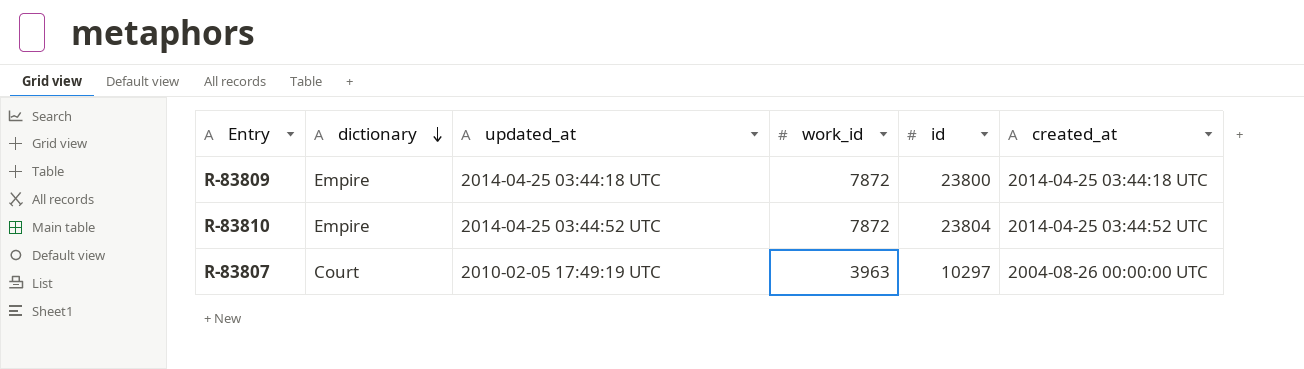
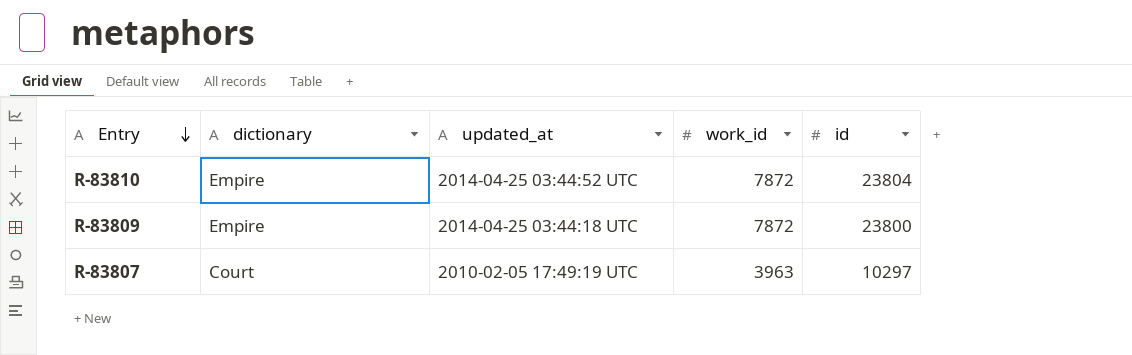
row order: dictionary descending -> Entry descending
column created_at | position: 6 -> none

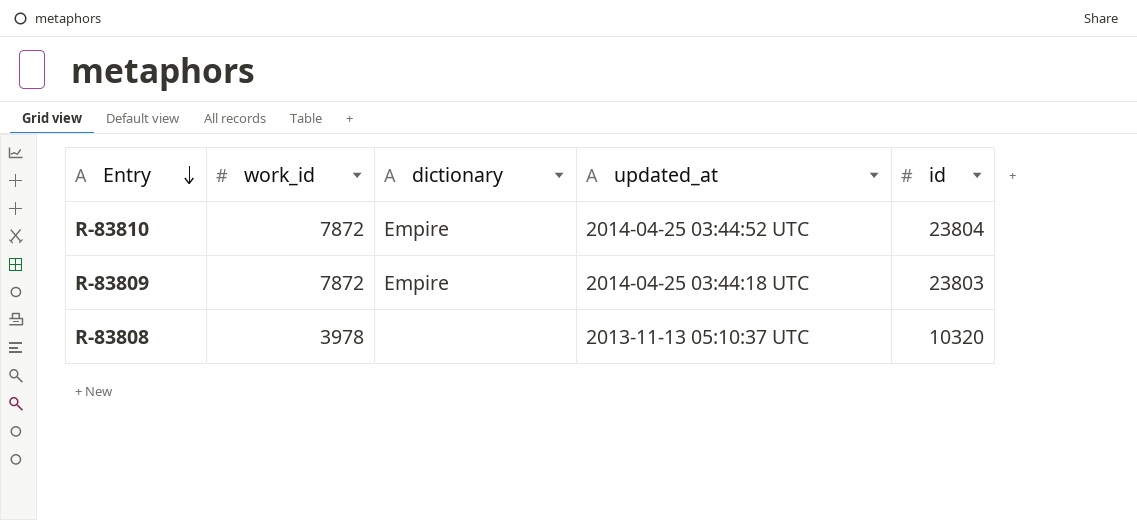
column work_id | position: 4 -> 2
row R-83807: Court | 2010-02-05 17:49:19 UTC | 3963 | 10297 -> none
R-83809 | id: 23800 -> 23803
row R-83808: none -> 3978 | none | 2013-11-13 05:10:37 UTC | 10320

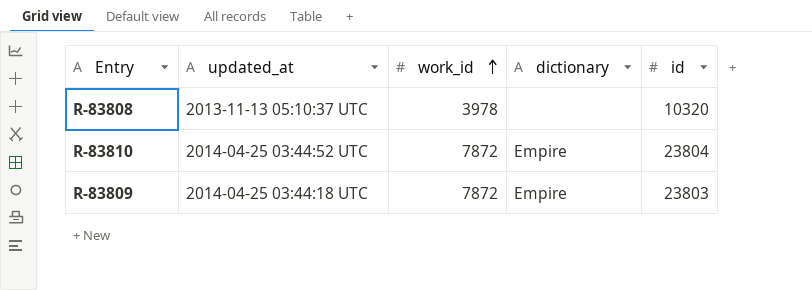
row order: Entry descending -> work_id ascending
column updated_at | position: 4 -> 2

